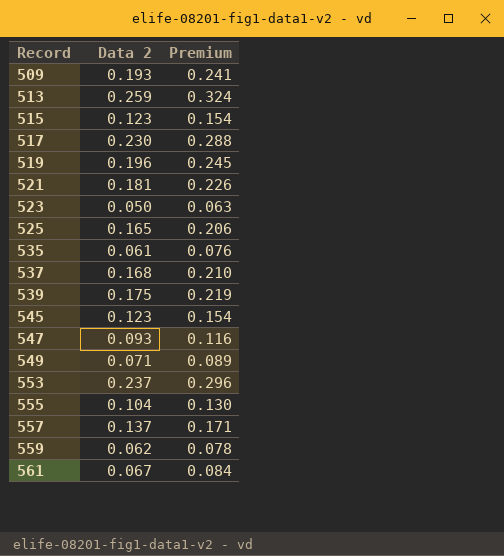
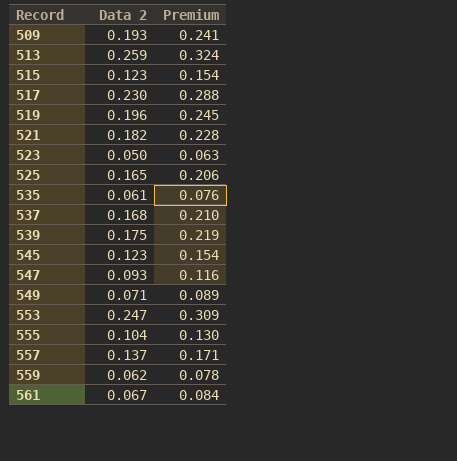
521 | Data 2: 0.181 -> 0.182
521 | Premium: 0.226 -> 0.228
553 | Data 2: 0.237 -> 0.247
553 | Premium: 0.296 -> 0.309

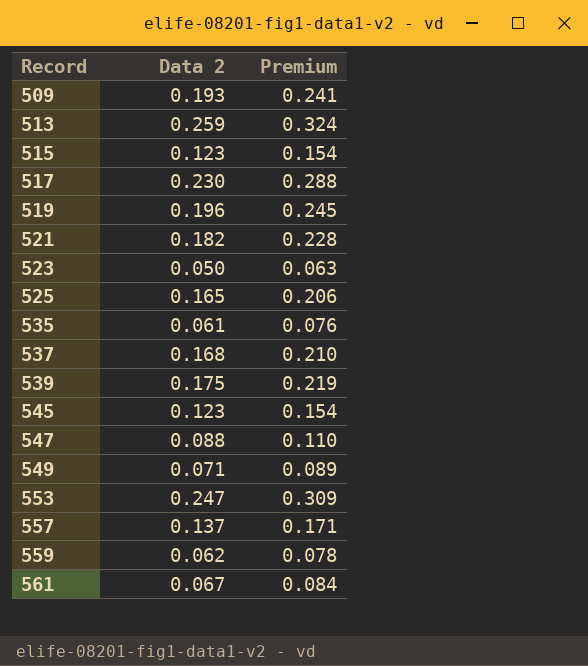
row 555: 0.104 | 0.130 -> none
547 | Data 2: 0.093 -> 0.088
547 | Premium: 0.116 -> 0.110

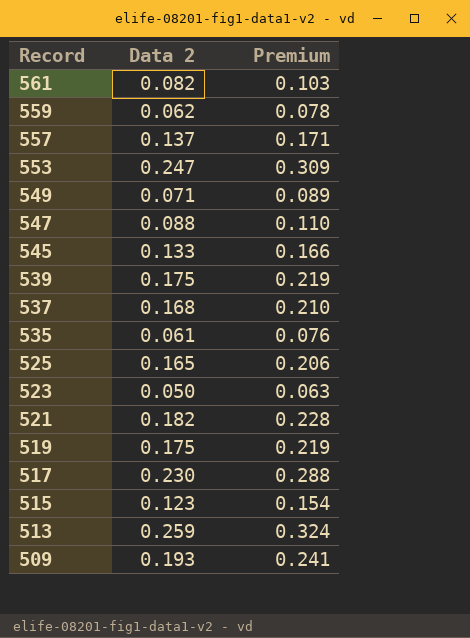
row order: Record ascending -> Record descending
561 | Data 2: 0.067 -> 0.082
561 | Premium: 0.084 -> 0.103
545 | Data 2: 0.123 -> 0.133
545 | Premium: 0.154 -> 0.166
519 | Data 2: 0.196 -> 0.175
519 | Premium: 0.245 -> 0.219

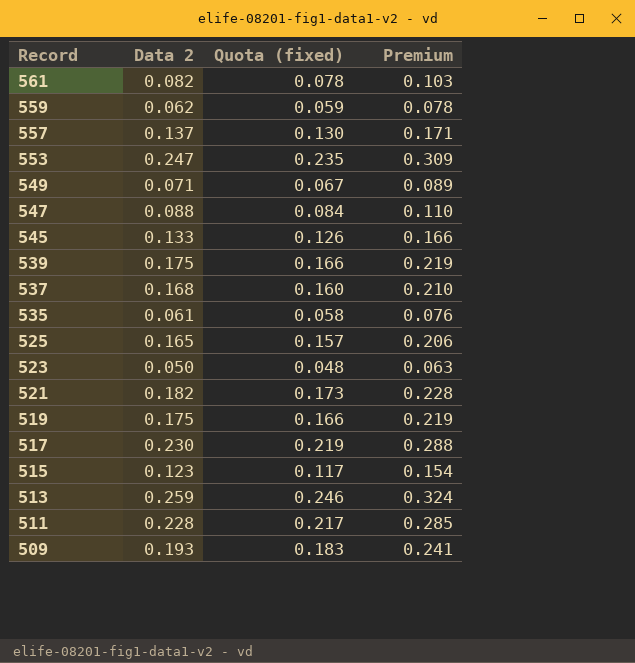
column Quota (fixed) | formula: none -> [Data 2] * 0.95
row 511: none -> 0.228 | 0.217 | 0.285

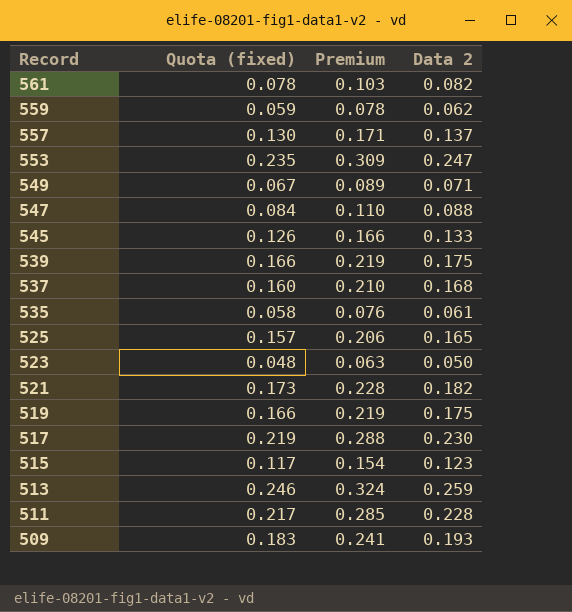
column Data 2 | position: 2 -> 4

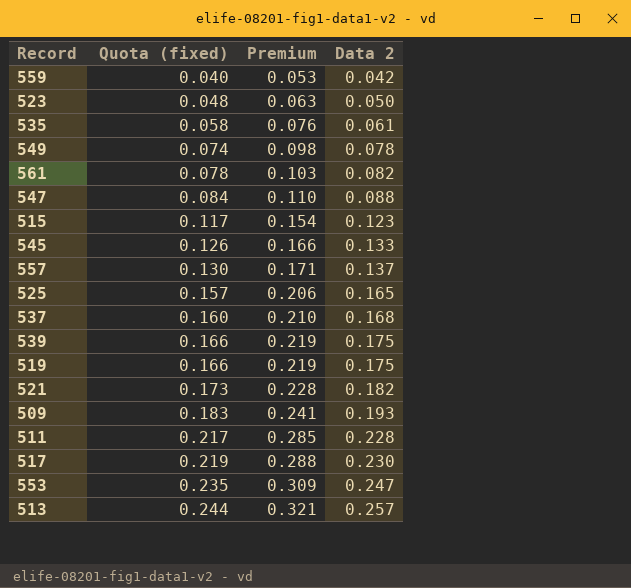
row order: Record descending -> Quota (fixed) ascending
559 | Quota (fixed): 0.059 -> 0.040
559 | Premium: 0.078 -> 0.053
559 | Data 2: 0.062 -> 0.042
549 | Quota (fixed): 0.067 -> 0.074
549 | Premium: 0.089 -> 0.098
549 | Data 2: 0.071 -> 0.078
513 | Quota (fixed): 0.246 -> 0.244
513 | Premium: 0.324 -> 0.321
513 | Data 2: 0.259 -> 0.257

